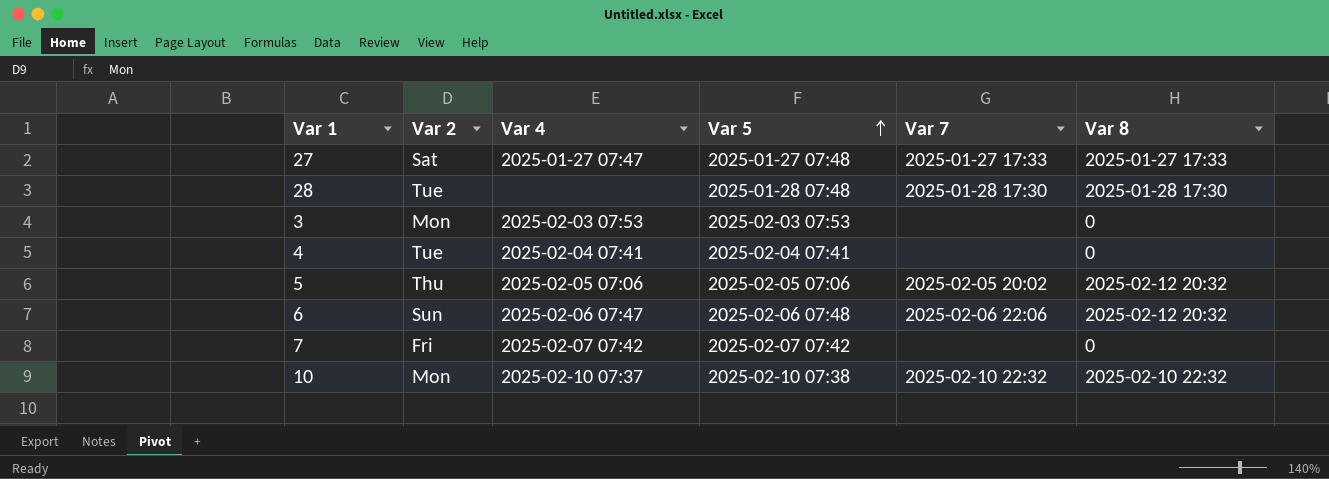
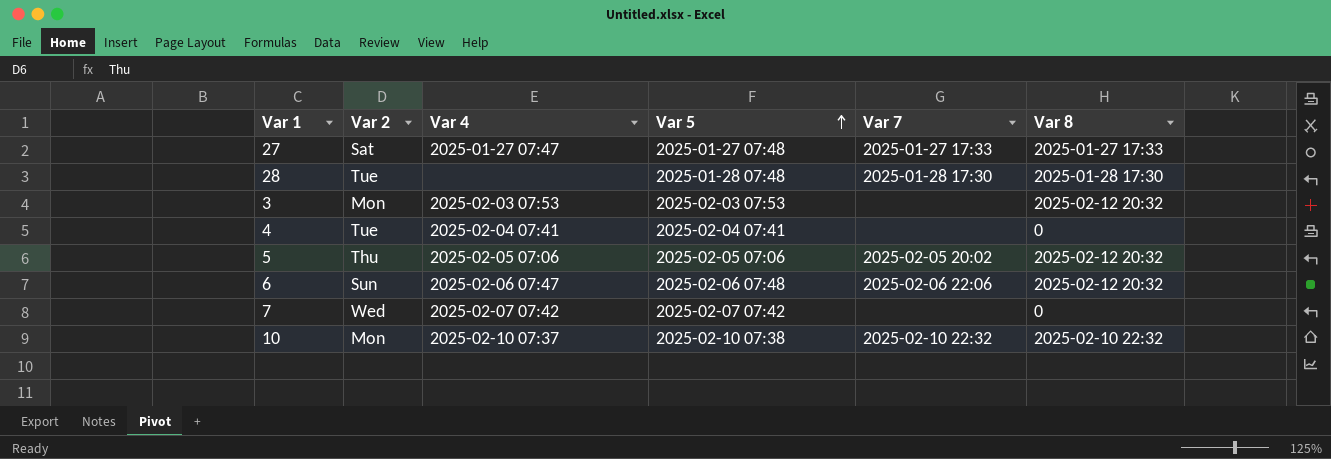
3 | Var 8: 0 -> 2025-02-12 20:32
7 | Var 2: Fri -> Wed

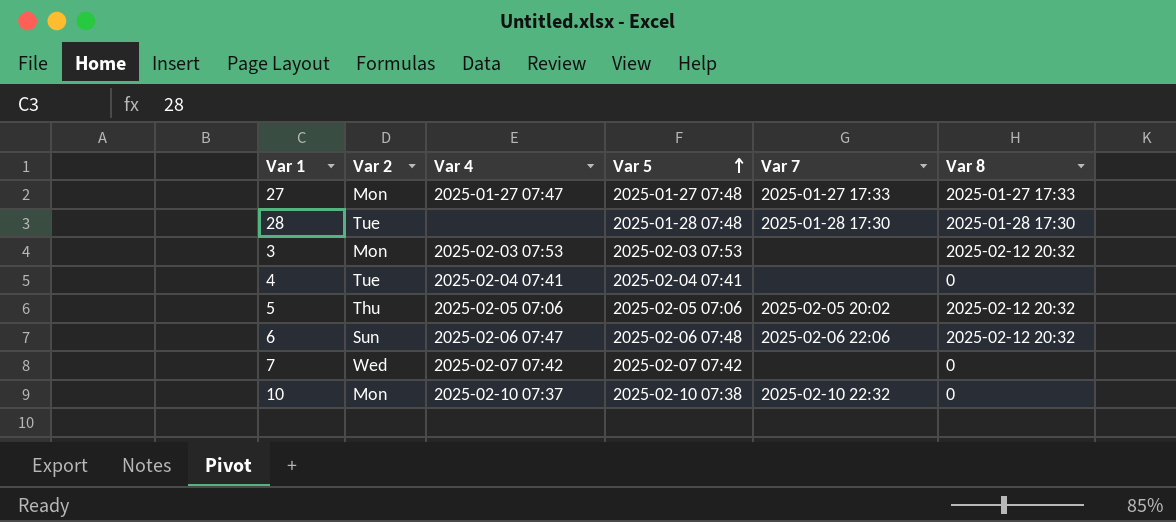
27 | Var 2: Sat -> Mon
10 | Var 8: 2025-02-10 22:32 -> 0

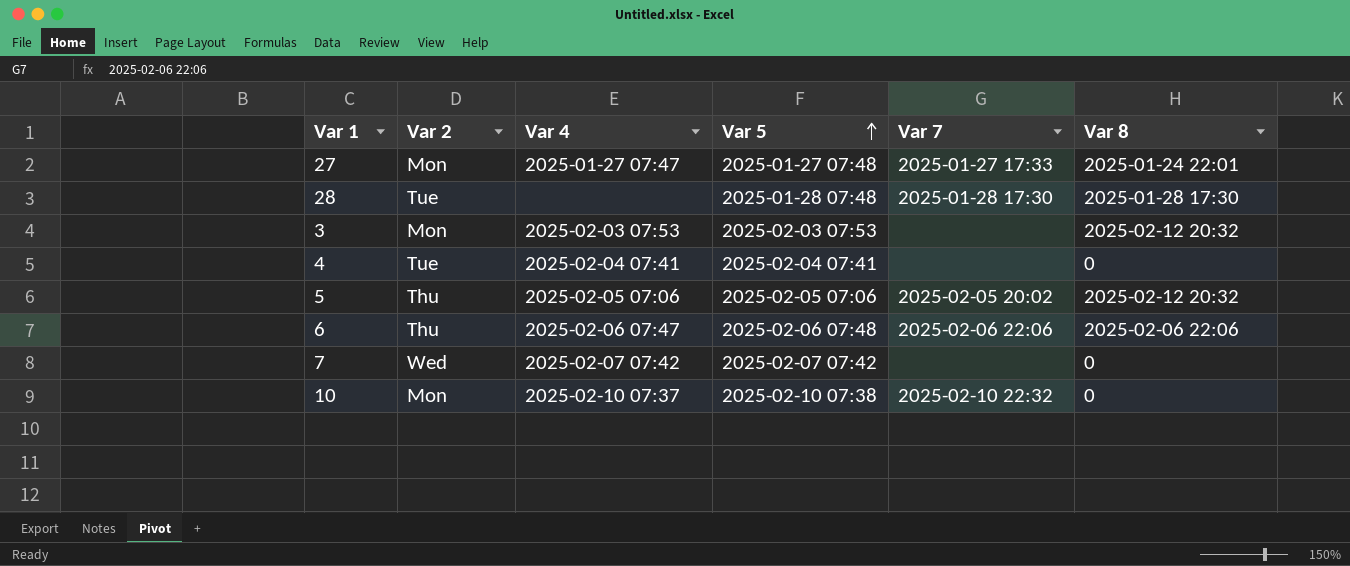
27 | Var 8: 2025-01-27 17:33 -> 2025-01-24 22:01
6 | Var 2: Sun -> Thu
6 | Var 8: 2025-02-12 20:32 -> 2025-02-06 22:06

